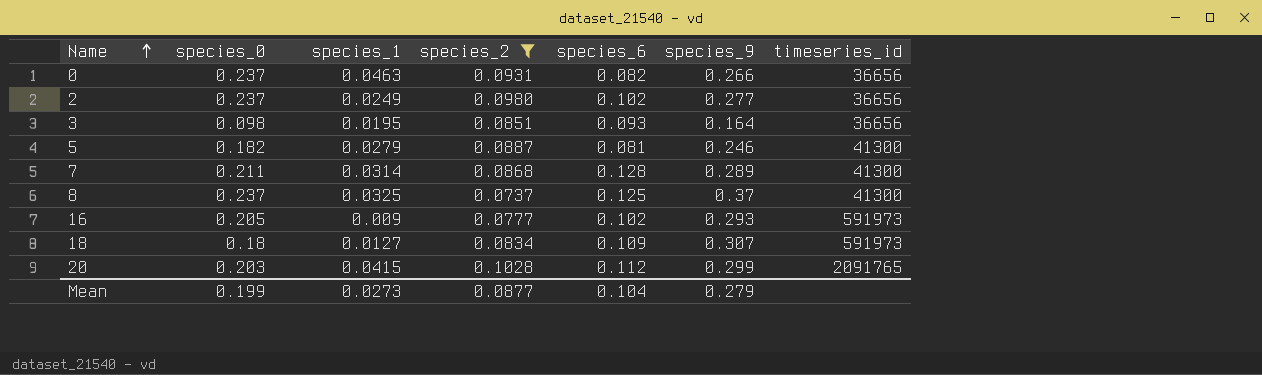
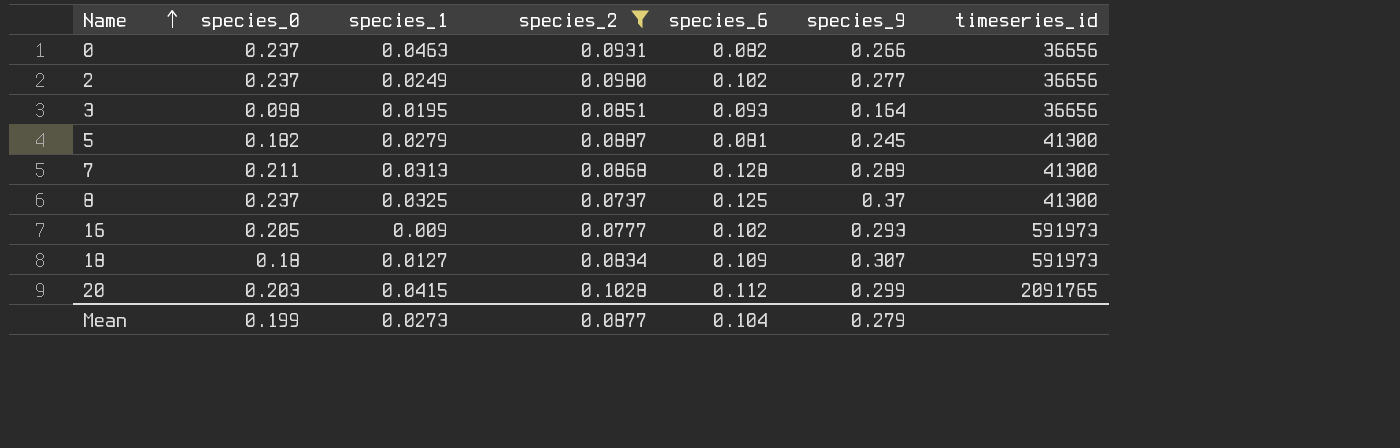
5 | species_9: 0.246 -> 0.245
7 | species_1: 0.0314 -> 0.0313

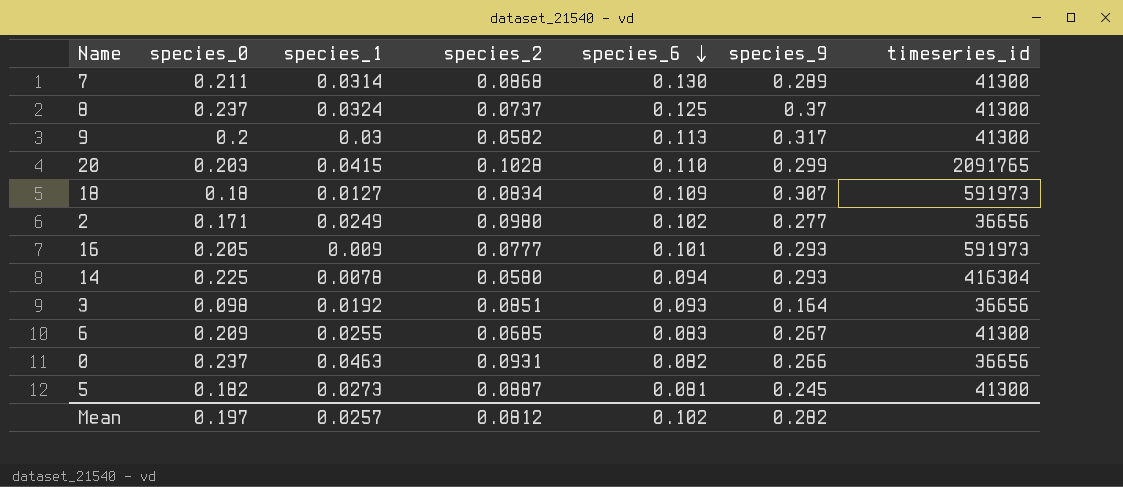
filter: species_2 >= 0.0737 -> none
row order: Name ascending -> species_6 descending
7 | species_1: 0.0313 -> 0.0314
7 | species_6: 0.128 -> 0.130
8 | species_1: 0.0325 -> 0.0324
20 | species_6: 0.112 -> 0.110
2 | species_0: 0.237 -> 0.171
16 | species_6: 0.102 -> 0.101
3 | species_1: 0.0195 -> 0.0192
5 | species_1: 0.0279 -> 0.0273
Mean | species_0: 0.199 -> 0.197
Mean | species_1: 0.0273 -> 0.0257
Mean | species_2: 0.0877 -> 0.0812
Mean | species_6: 0.104 -> 0.102
Mean | species_9: 0.279 -> 0.282

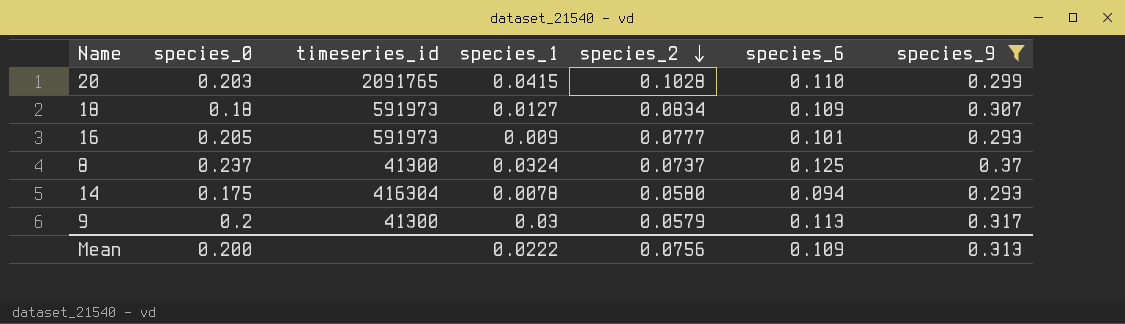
filter: none -> species_9 >= 0.293
row order: species_6 descending -> species_2 descending
column timeseries_id | position: 7 -> 3
14 | species_0: 0.225 -> 0.175
9 | species_2: 0.0582 -> 0.0579
Mean | species_0: 0.197 -> 0.200
Mean | species_1: 0.0257 -> 0.0222
Mean | species_2: 0.0812 -> 0.0756
Mean | species_6: 0.102 -> 0.109
Mean | species_9: 0.282 -> 0.313

